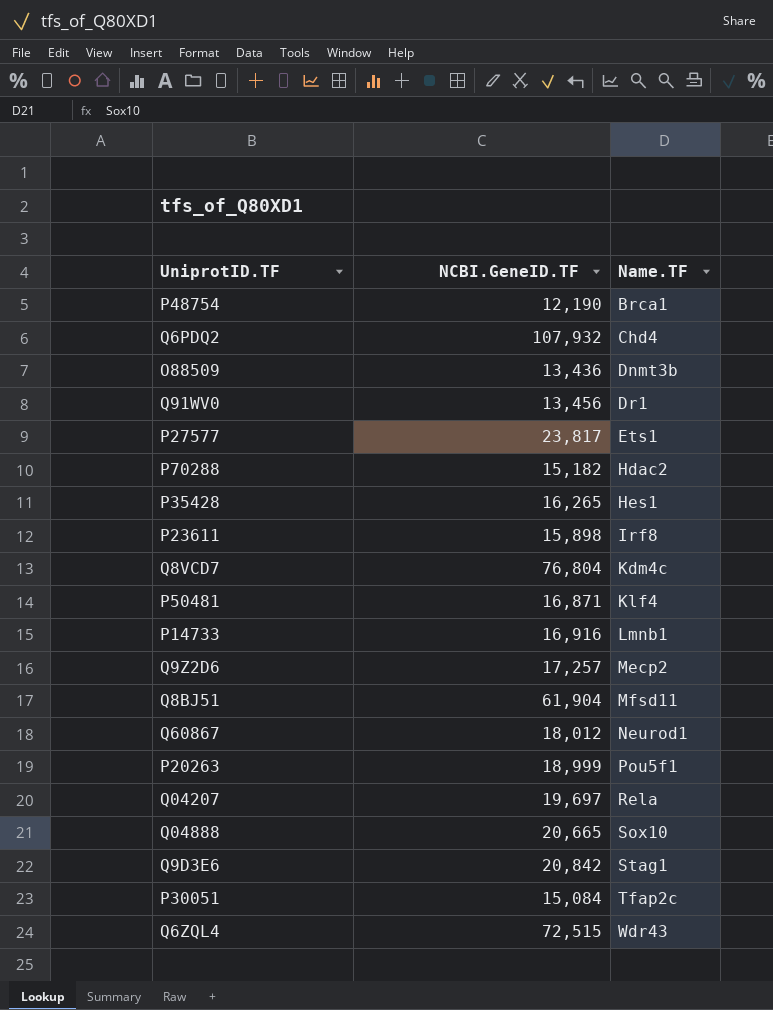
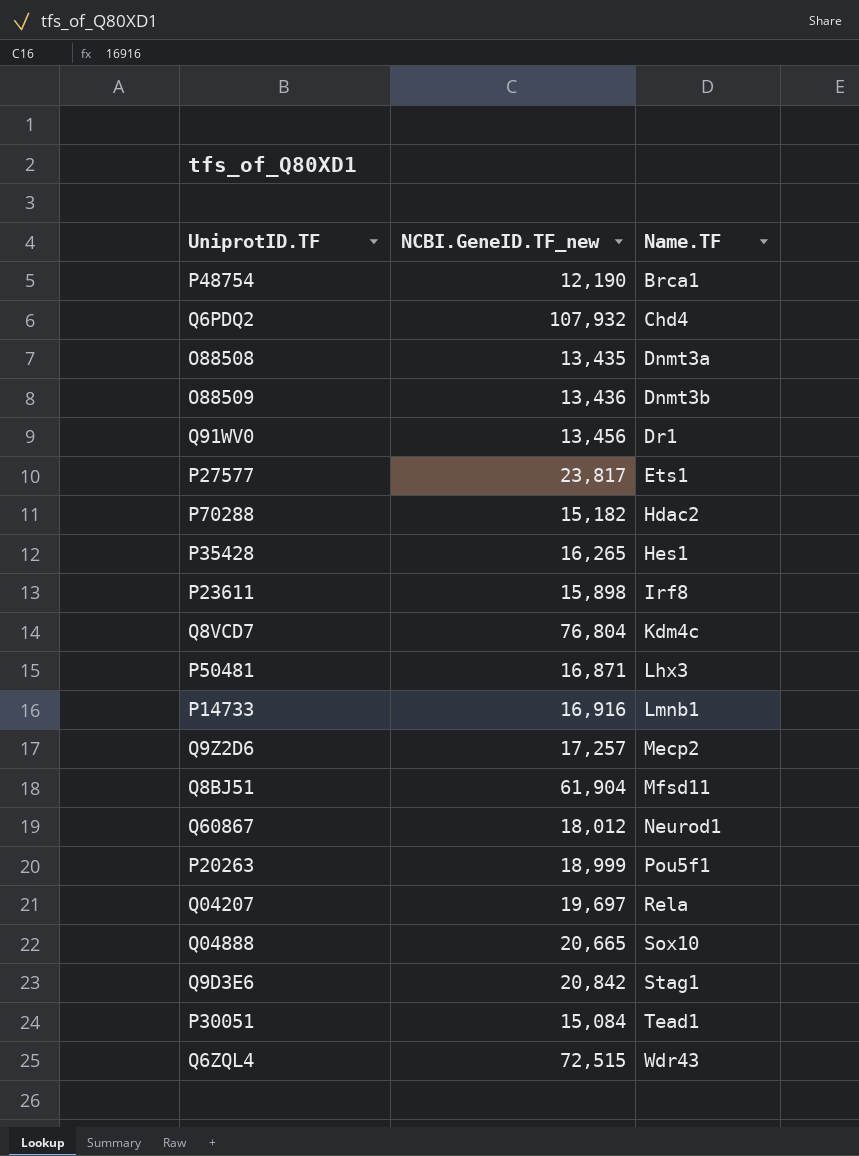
column name: NCBI.GeneID.TF -> NCBI.GeneID.TF_new
row O88508: none -> 13,435 | Dnmt3a
P50481 | Name.TF: Klf4 -> Lhx3
P30051 | Name.TF: Tfap2c -> Tead1

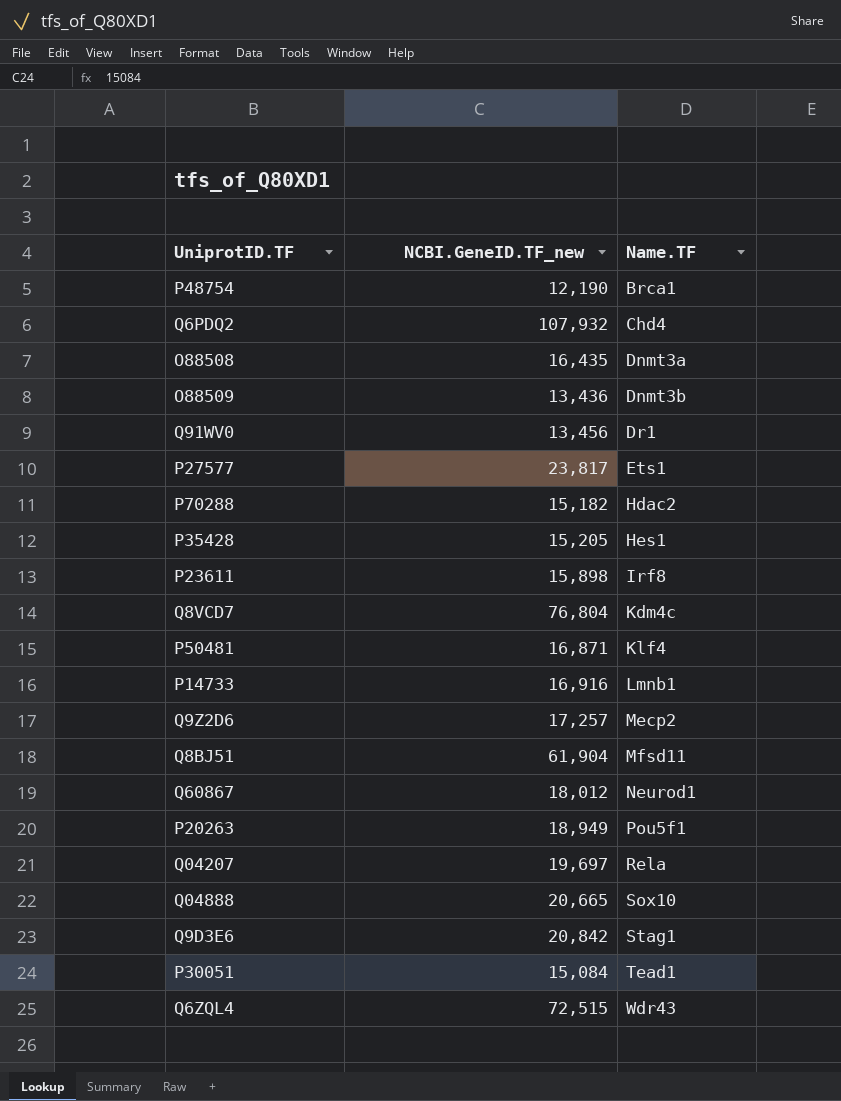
O88508 | NCBI.GeneID.TF_new: 13,435 -> 16,435
P35428 | NCBI.GeneID.TF_new: 16,265 -> 15,205
P50481 | Name.TF: Lhx3 -> Klf4
P20263 | NCBI.GeneID.TF_new: 18,999 -> 18,949

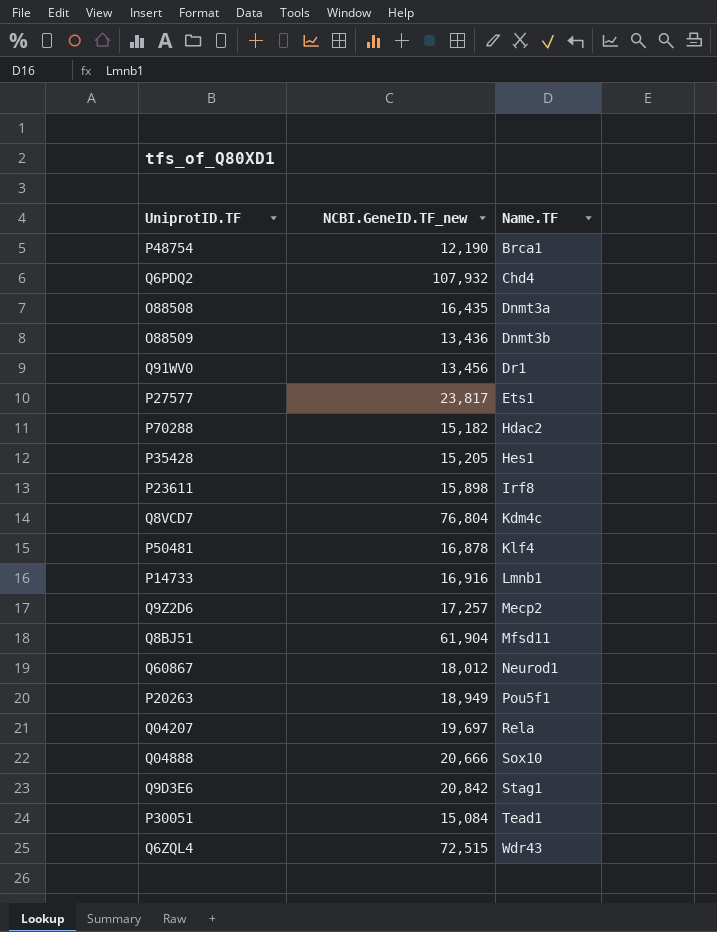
P50481 | NCBI.GeneID.TF_new: 16,871 -> 16,878
Q04888 | NCBI.GeneID.TF_new: 20,665 -> 20,666

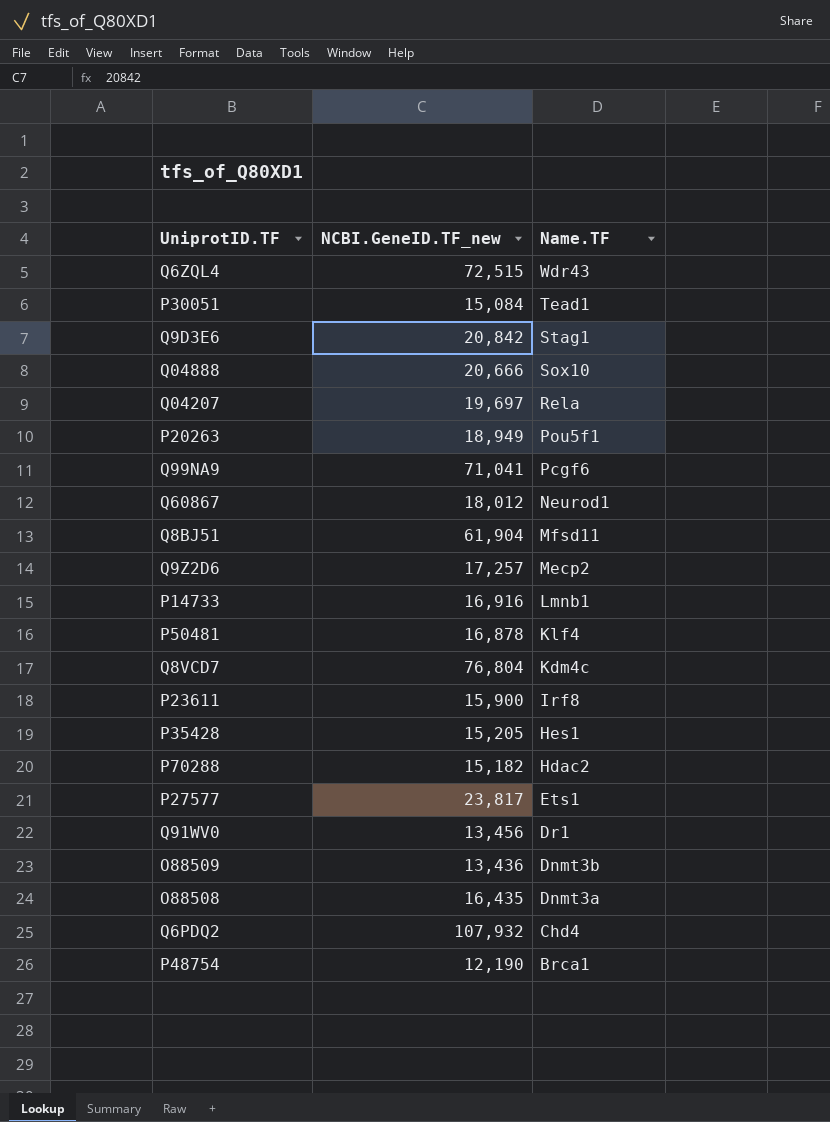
row order: Name.TF ascending -> Name.TF descending
row Q99NA9: none -> 71,041 | Pcgf6
P23611 | NCBI.GeneID.TF_new: 15,898 -> 15,900

